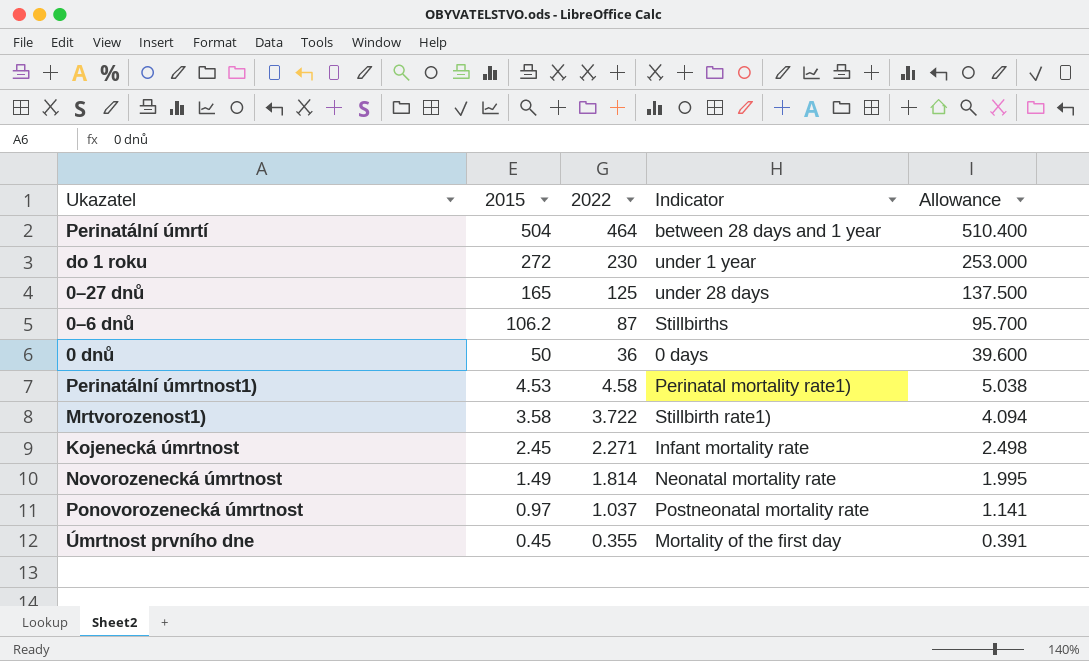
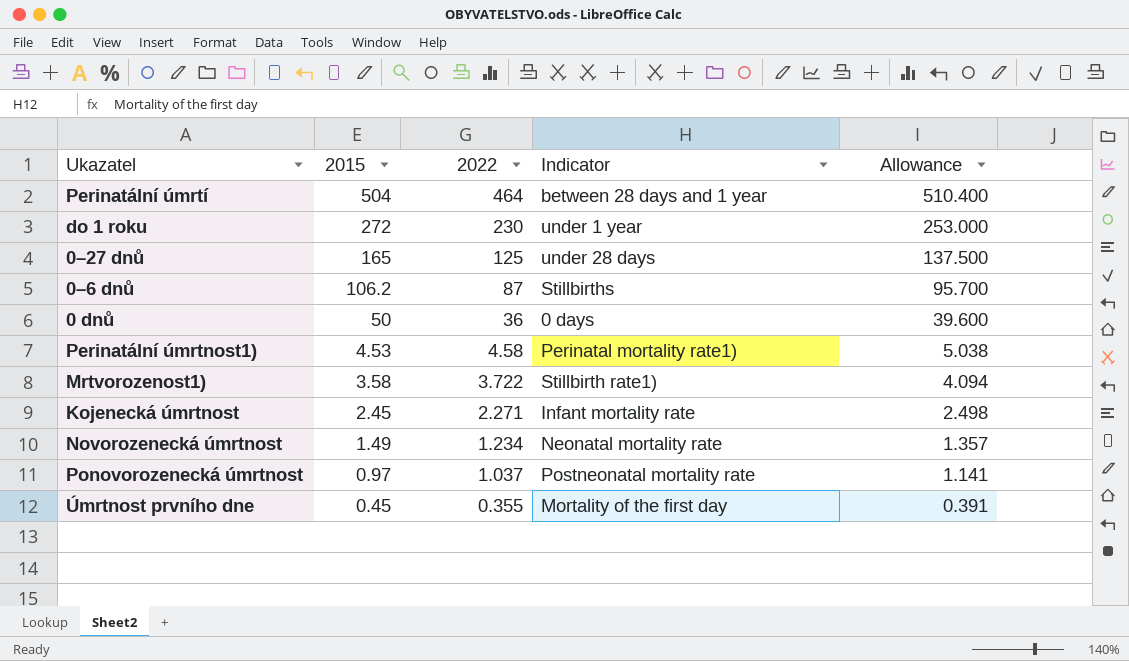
Novorozenecká úmrtnost | 2022: 1.814 -> 1.234
Novorozenecká úmrtnost | Allowance: 1.995 -> 1.357

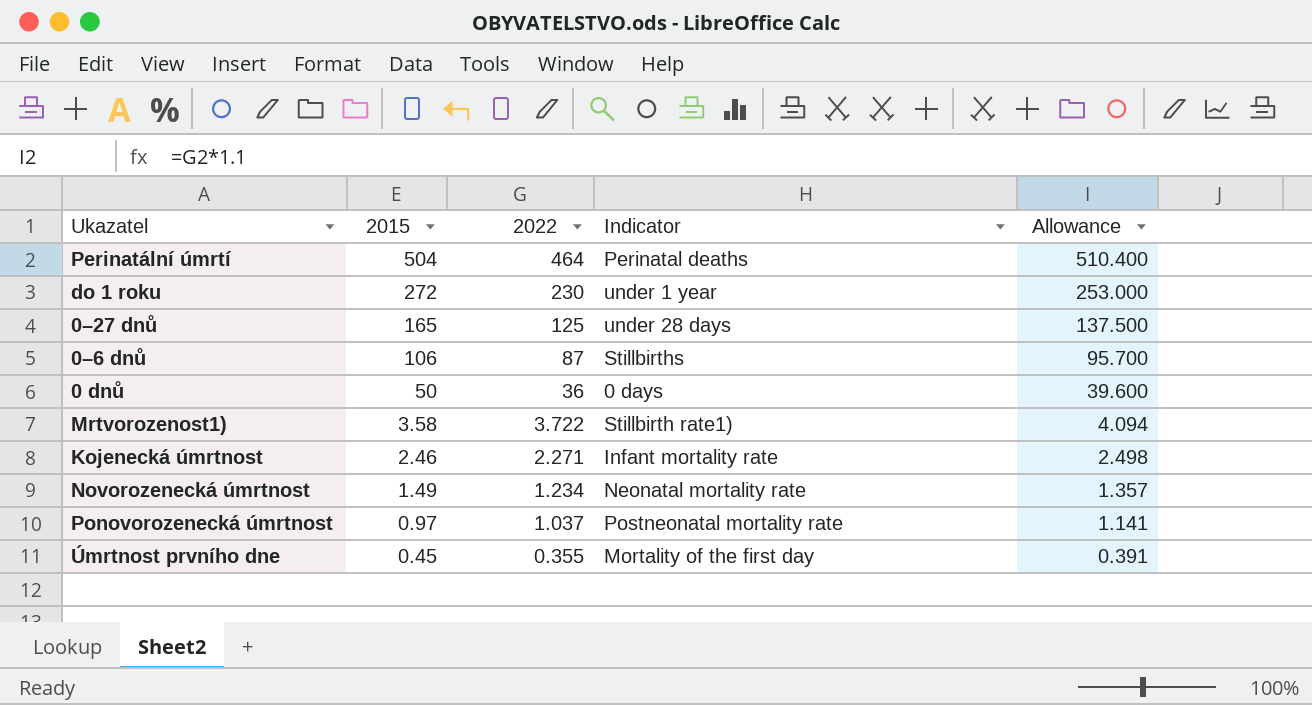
row Perinatální úmrtnost1): 4.53 | 4.58 | Perinatal mortality rate1) | 5.038 -> none
Perinatální úmrtí | Indicator: between 28 days and 1 year -> Perinatal deaths
0–6 dnů | 2015: 106.2 -> 106
Kojenecká úmrtnost | 2015: 2.45 -> 2.46

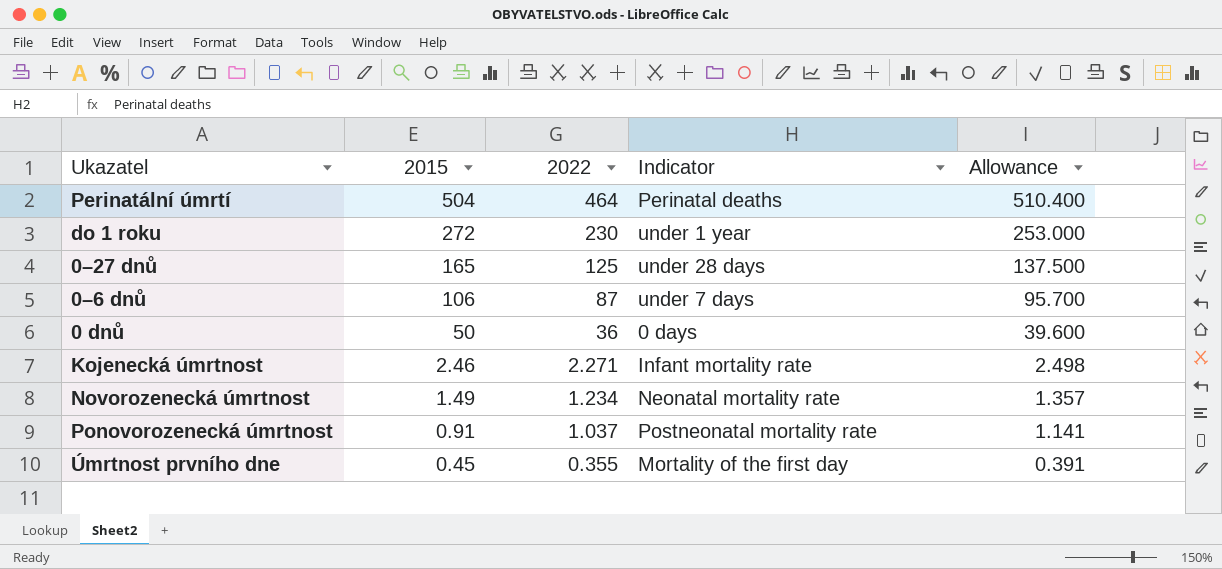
row Mrtvorozenost1): 3.58 | 3.722 | Stillbirth rate1) | 4.094 -> none
0–6 dnů | Indicator: Stillbirths -> under 7 days
Ponovorozenecká úmrtnost | 2015: 0.97 -> 0.91

